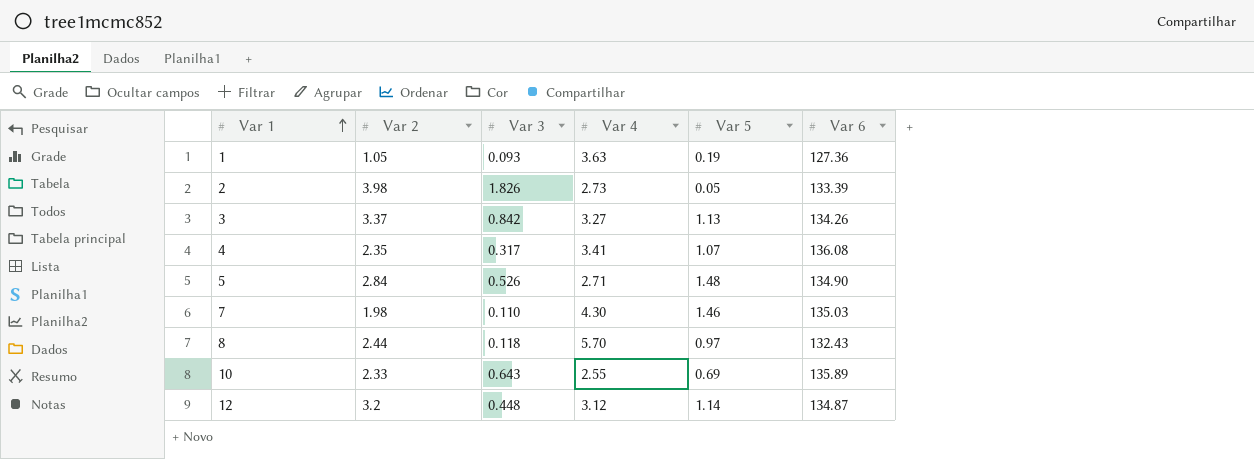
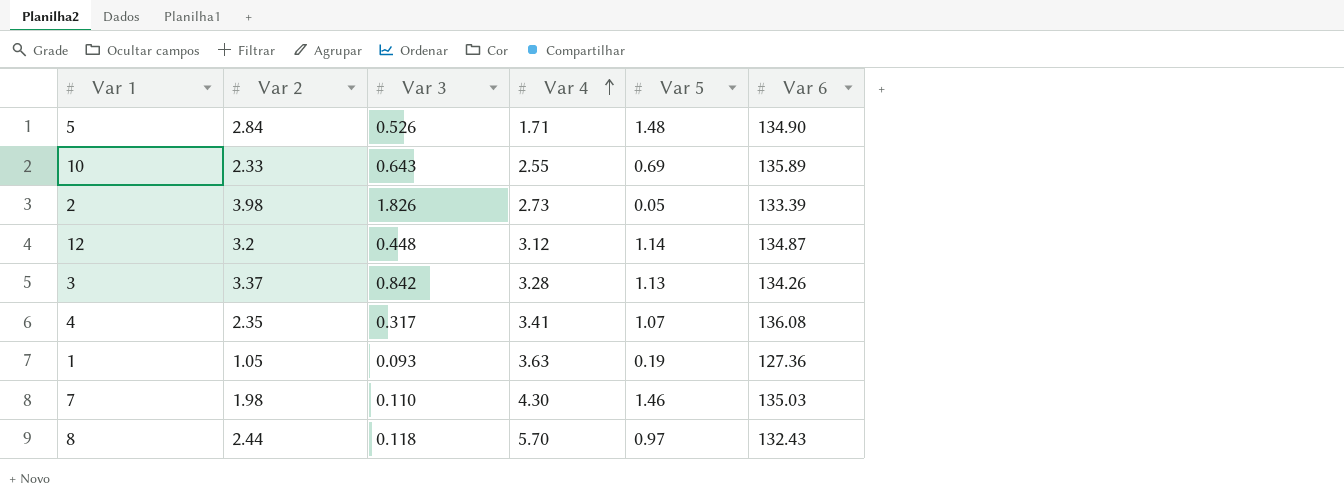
row order: Var 1 ascending -> Var 4 ascending
5 | Var 4: 2.71 -> 1.71
3 | Var 4: 3.27 -> 3.28

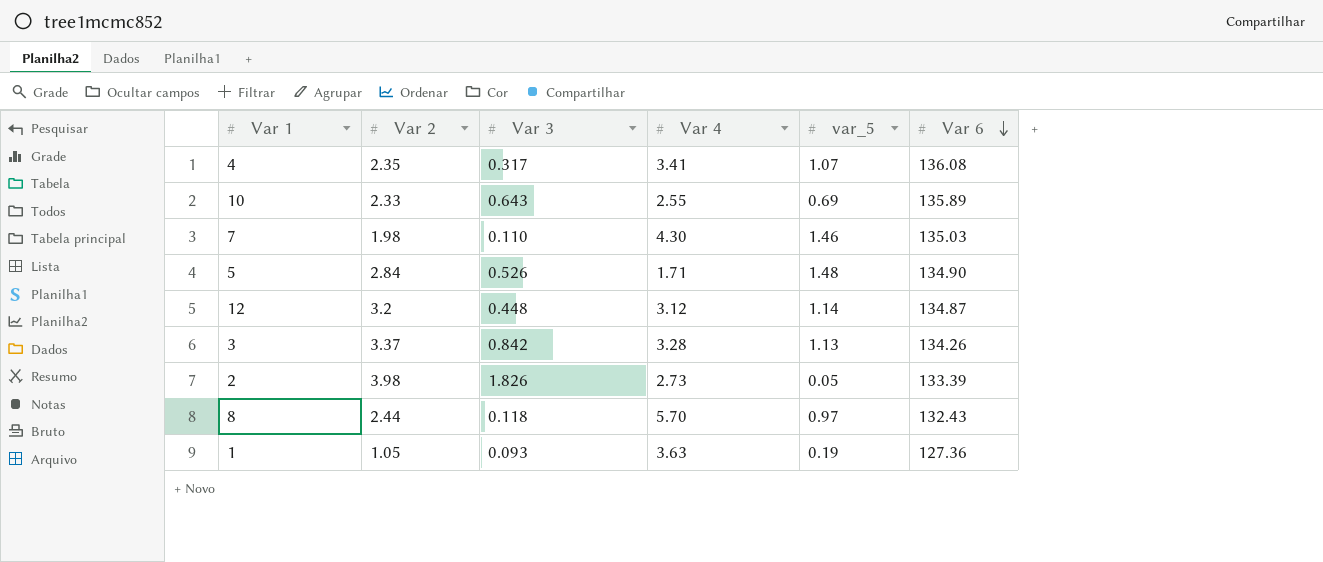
row order: Var 4 ascending -> Var 6 descending
column name: Var 5 -> var_5

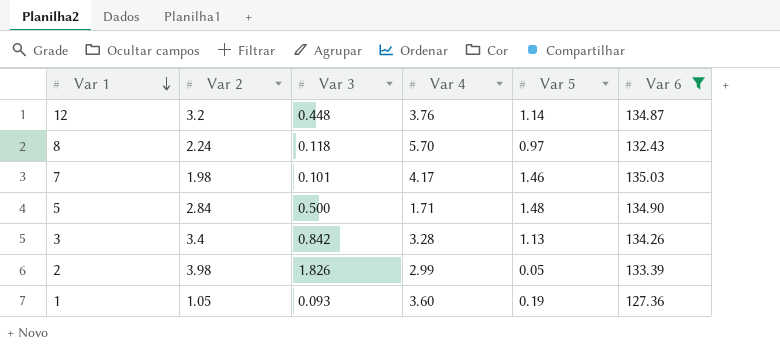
filter: none -> Var 6 <= 135.03
row order: Var 6 descending -> Var 1 descending
column name: var_5 -> Var 5
12 | Var 4: 3.12 -> 3.76
8 | Var 2: 2.44 -> 2.24
7 | Var 3: 0.110 -> 0.101
7 | Var 4: 4.30 -> 4.17
5 | Var 3: 0.526 -> 0.500
3 | Var 2: 3.37 -> 3.4
2 | Var 4: 2.73 -> 2.99
1 | Var 4: 3.63 -> 3.60

